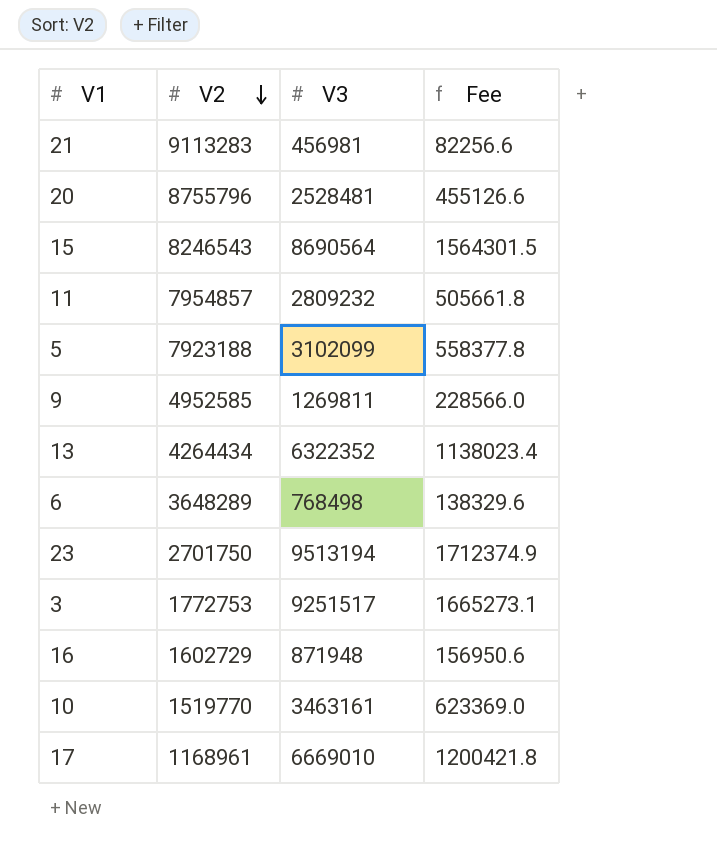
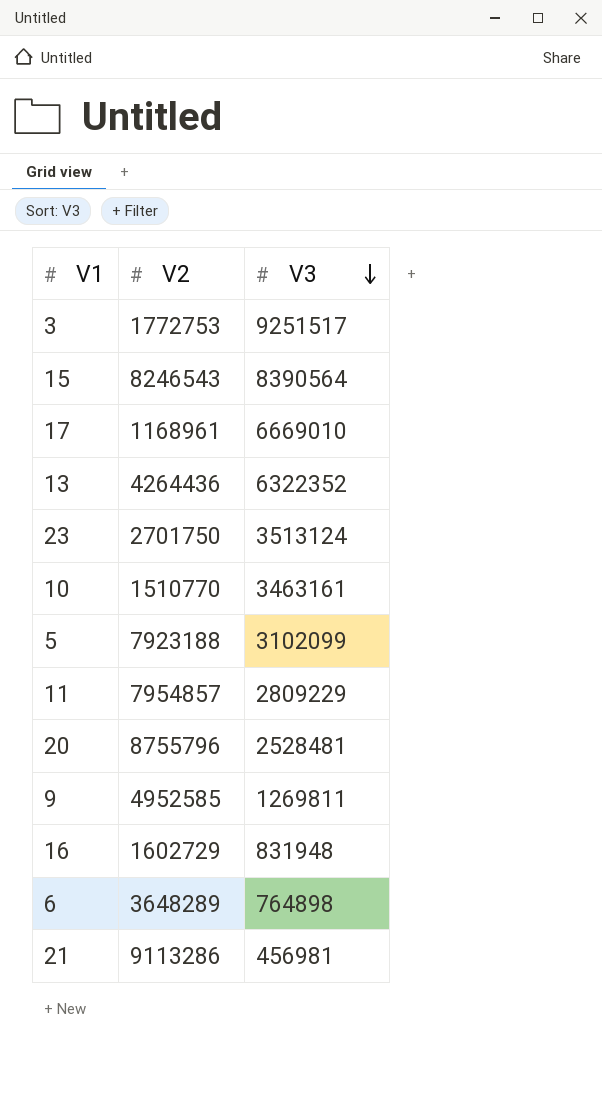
row order: V2 descending -> V3 descending
column Fee | formula: [V3] * 0.18 -> none
15 | V3: 8690564 -> 8390564
13 | V2: 4264434 -> 4264436
23 | V3: 9513194 -> 3513124
10 | V2: 1519770 -> 1510770
11 | V3: 2809232 -> 2809229
16 | V3: 871948 -> 831948
6 | V3: 768498 -> 764898
21 | V2: 9113283 -> 9113286

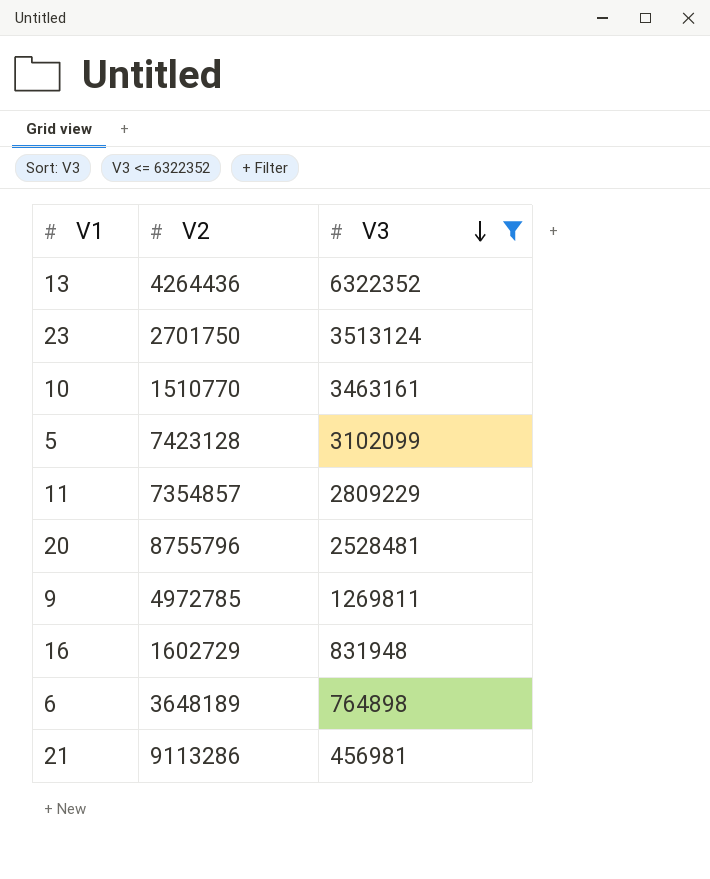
filter: none -> V3 <= 6322352
5 | V2: 7923188 -> 7423128
11 | V2: 7954857 -> 7354857
9 | V2: 4952585 -> 4972785
6 | V2: 3648289 -> 3648189

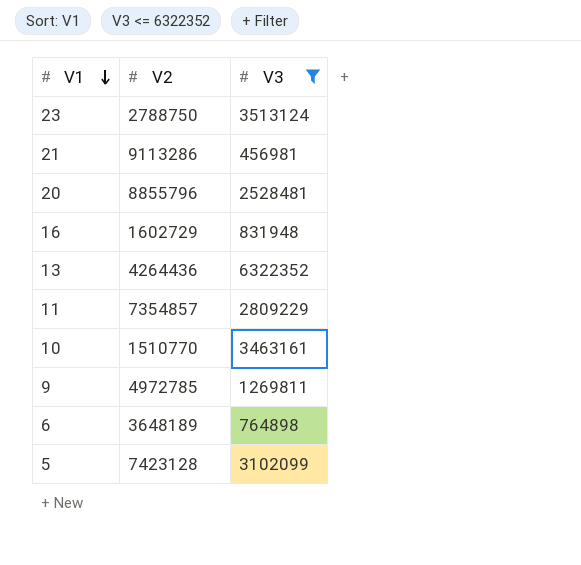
row order: V3 descending -> V1 descending
23 | V2: 2701750 -> 2788750
20 | V2: 8755796 -> 8855796

